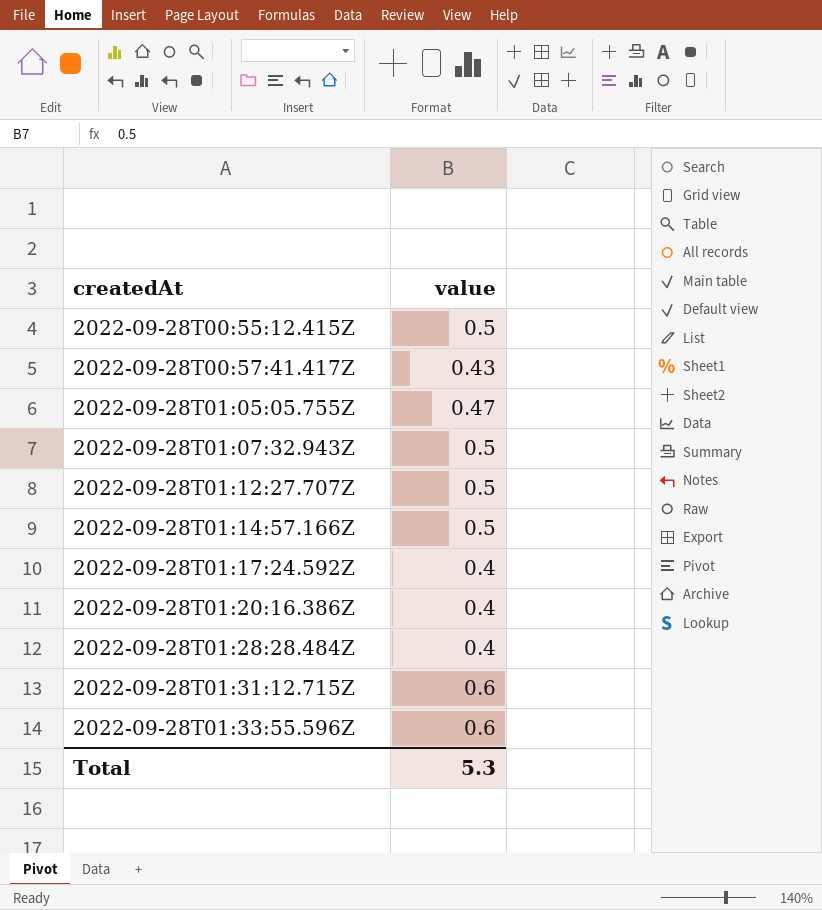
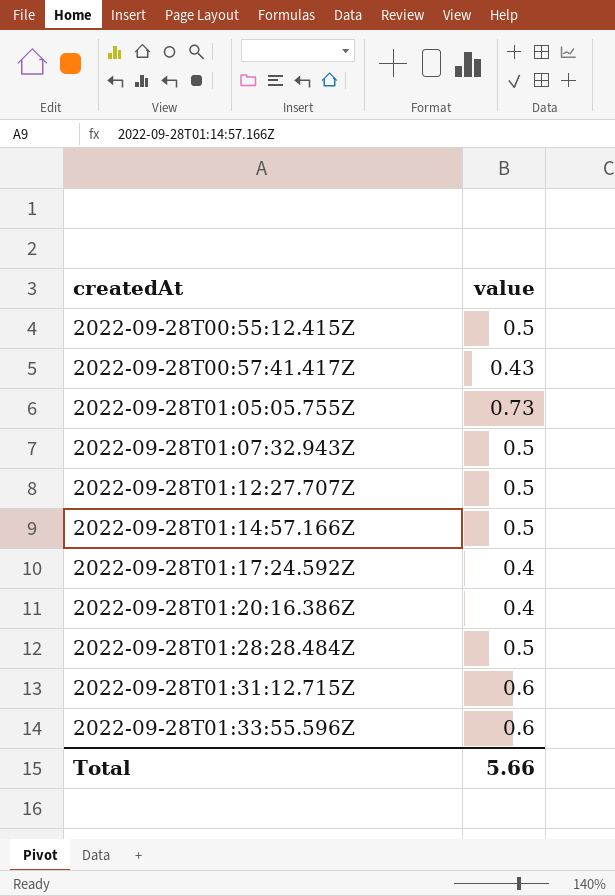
2022-09-28T01:05:05.755Z | value: 0.47 -> 0.73
2022-09-28T01:28:28.484Z | value: 0.4 -> 0.5
Total | value: 5.3 -> 5.66

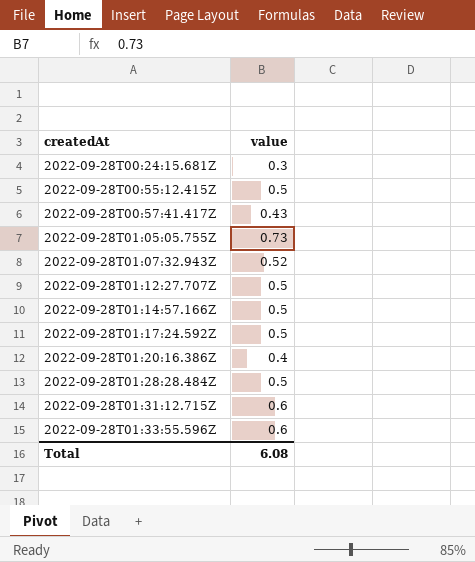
row 2022-09-28T00:24:15.681Z: none -> 0.3
2022-09-28T01:07:32.943Z | value: 0.5 -> 0.52
2022-09-28T01:17:24.592Z | value: 0.4 -> 0.5
Total | value: 5.66 -> 6.08

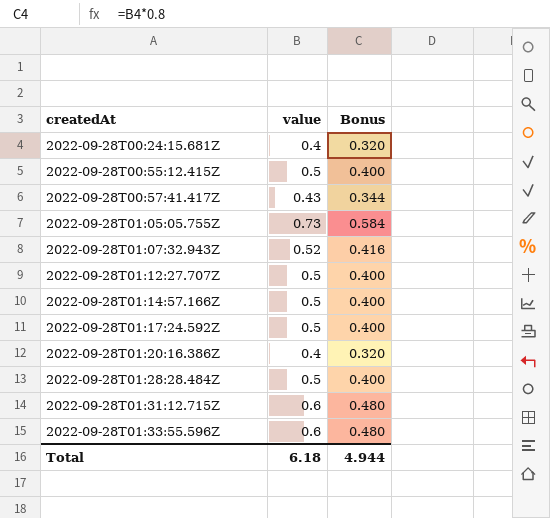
column Bonus | formula: none -> [value] * 0.8
2022-09-28T00:24:15.681Z | value: 0.3 -> 0.4
Total | value: 6.08 -> 6.18

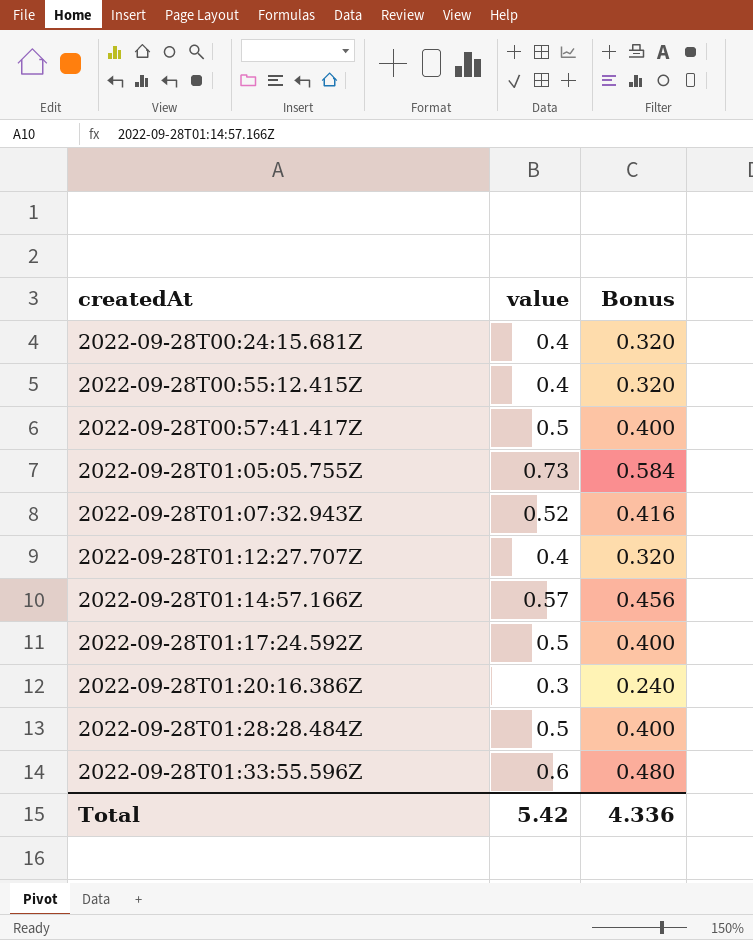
row 2022-09-28T01:31:12.715Z: 0.6 | 0.480 -> none
2022-09-28T00:55:12.415Z | value: 0.5 -> 0.4
2022-09-28T00:55:12.415Z | Bonus: 0.400 -> 0.320
2022-09-28T00:57:41.417Z | value: 0.43 -> 0.5
2022-09-28T00:57:41.417Z | Bonus: 0.344 -> 0.400
2022-09-28T01:12:27.707Z | value: 0.5 -> 0.4
2022-09-28T01:12:27.707Z | Bonus: 0.400 -> 0.320
2022-09-28T01:14:57.166Z | value: 0.5 -> 0.57
2022-09-28T01:14:57.166Z | Bonus: 0.400 -> 0.456
2022-09-28T01:20:16.386Z | value: 0.4 -> 0.3
2022-09-28T01:20:16.386Z | Bonus: 0.320 -> 0.240
Total | value: 6.18 -> 5.42
Total | Bonus: 4.944 -> 4.336

